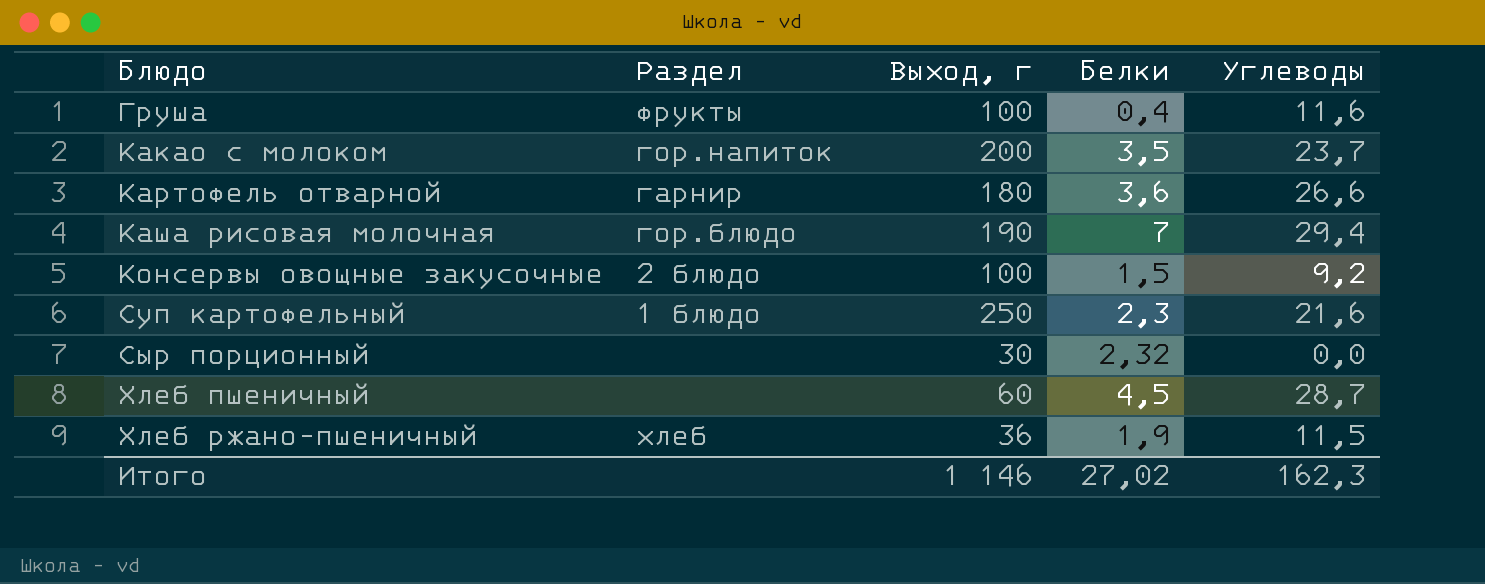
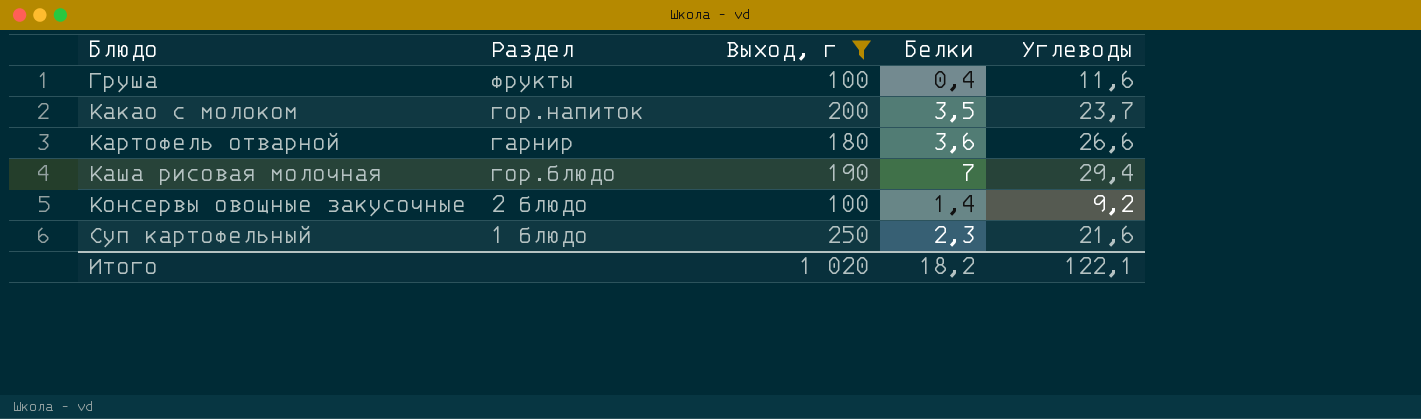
filter: none -> Выход, г >= 100
Консервы овощные закусочные | Белки: 1,5 -> 1,4
Итого | Выход, г: 1 146 -> 1 020
Итого | Белки: 27,02 -> 18,2
Итого | Углеводы: 162,3 -> 122,1

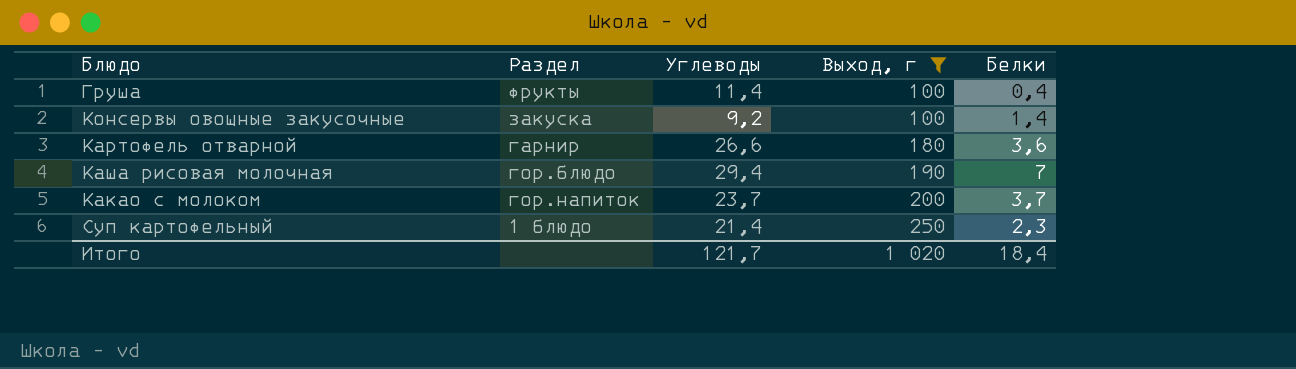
row order: Блюдо ascending -> Выход, г ascending
column Углеводы | position: 5 -> 3
Груша | Углеводы: 11,6 -> 11,4
Консервы овощные закусочные | Раздел: 2 блюдо -> закуска
Какао с молоком | Белки: 3,5 -> 3,7
Суп картофельный | Углеводы: 21,6 -> 21,4
Итого | Углеводы: 122,1 -> 121,7
Итого | Белки: 18,2 -> 18,4

